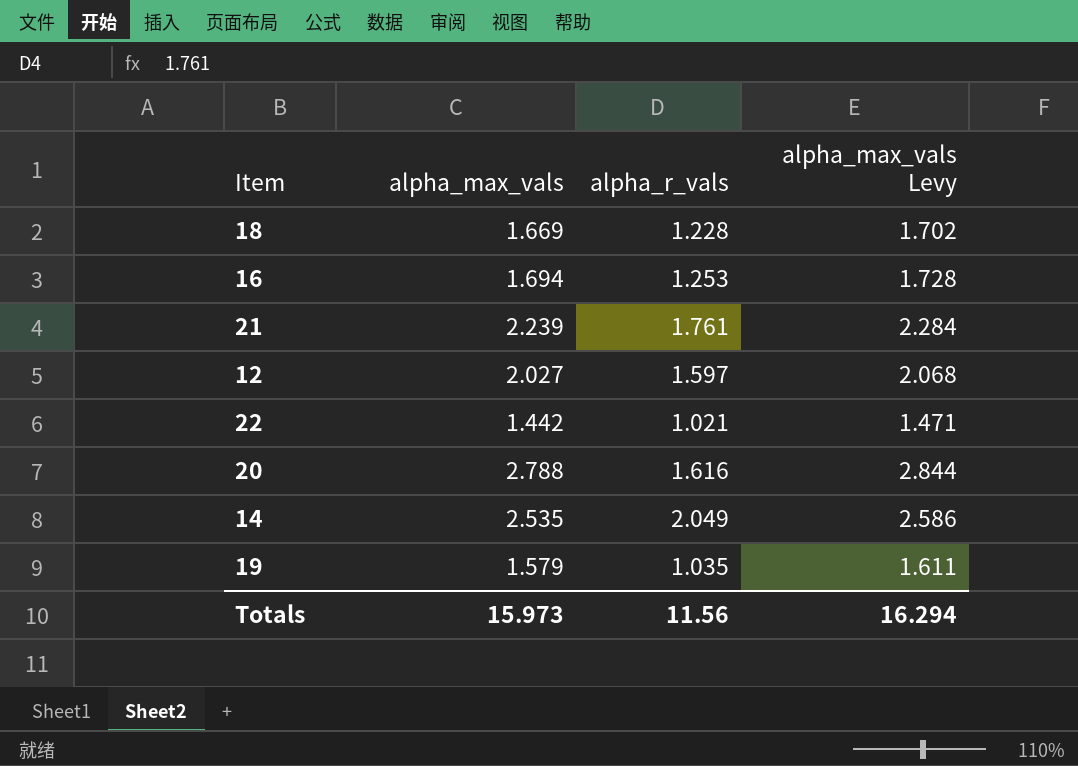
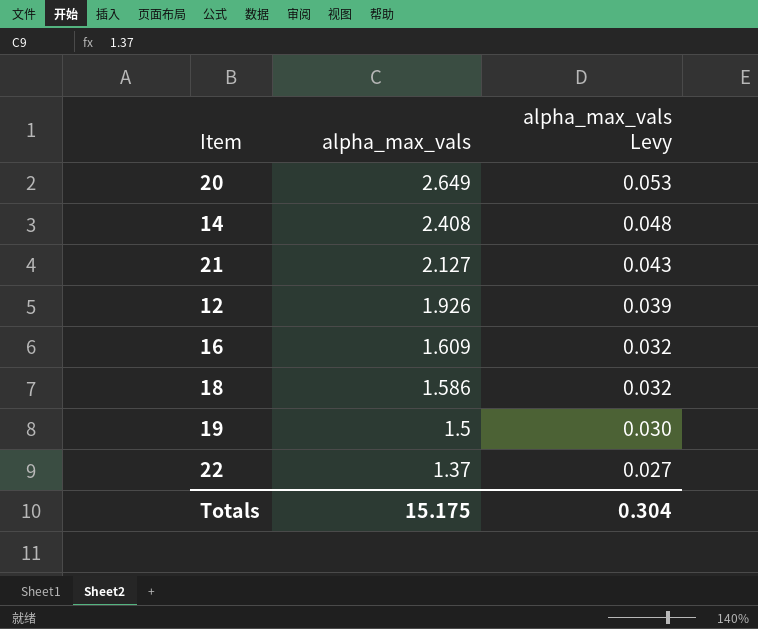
row order: none -> alpha_max_vals descending
column alpha_r_vals | position: 3 -> none
column alpha_max_vals Levy | formula: [alpha_max_vals] * 1.02 -> [alpha_max_vals] * 0.02
20 | alpha_max_vals: 2.788 -> 2.649
14 | alpha_max_vals: 2.535 -> 2.408
21 | alpha_max_vals: 2.239 -> 2.127
12 | alpha_max_vals: 2.027 -> 1.926
16 | alpha_max_vals: 1.694 -> 1.609
18 | alpha_max_vals: 1.669 -> 1.586
19 | alpha_max_vals: 1.579 -> 1.5
22 | alpha_max_vals: 1.442 -> 1.37
Totals | alpha_max_vals: 15.973 -> 15.175
Totals | alpha_max_vals Levy: 16.294 -> 0.304

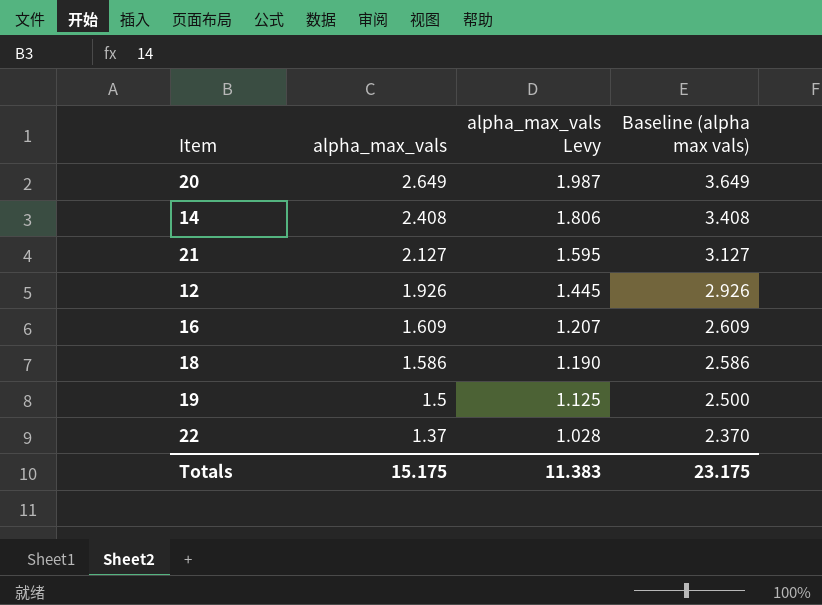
column alpha_max_vals Levy | formula: [alpha_max_vals] * 0.02 -> [alpha_max_vals] * 0.75
column Baseline (alpha max vals) | formula: none -> [alpha_max_vals] + 1
Totals | alpha_max_vals Levy: 0.304 -> 11.383

